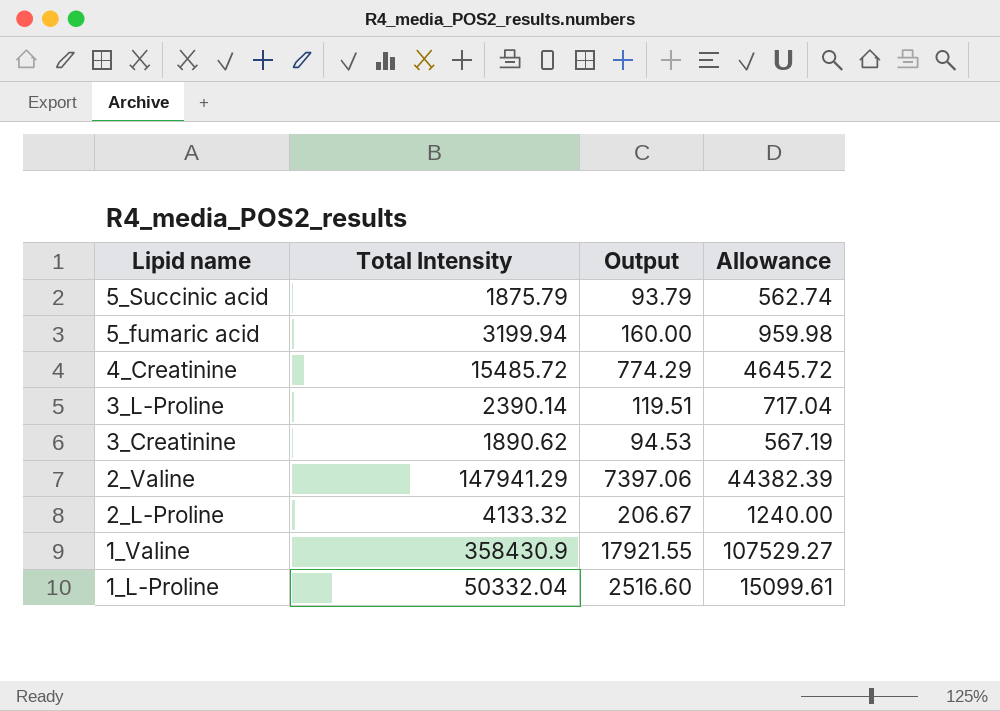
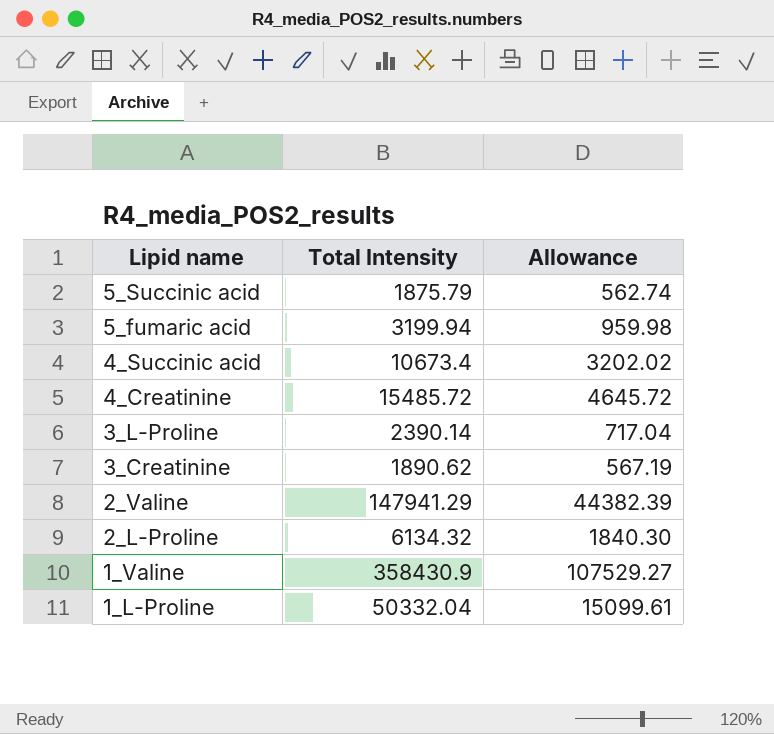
column Output | formula: [Total Intensity] * 0.05 -> none
row 4_Succinic acid: none -> 10673.4 | 3202.02
2_L-Proline | Total Intensity: 4133.32 -> 6134.32
2_L-Proline | Allowance: 1240.00 -> 1840.30

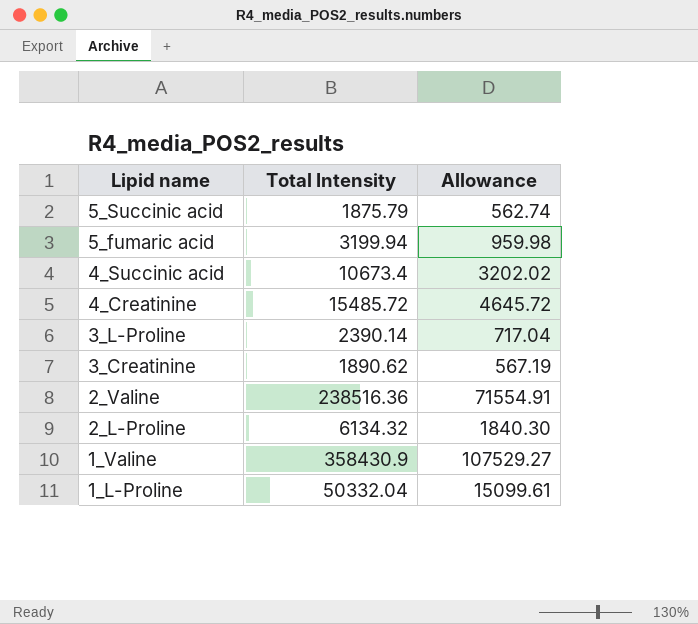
2_Valine | Total Intensity: 147941.29 -> 238516.36
2_Valine | Allowance: 44382.39 -> 71554.91

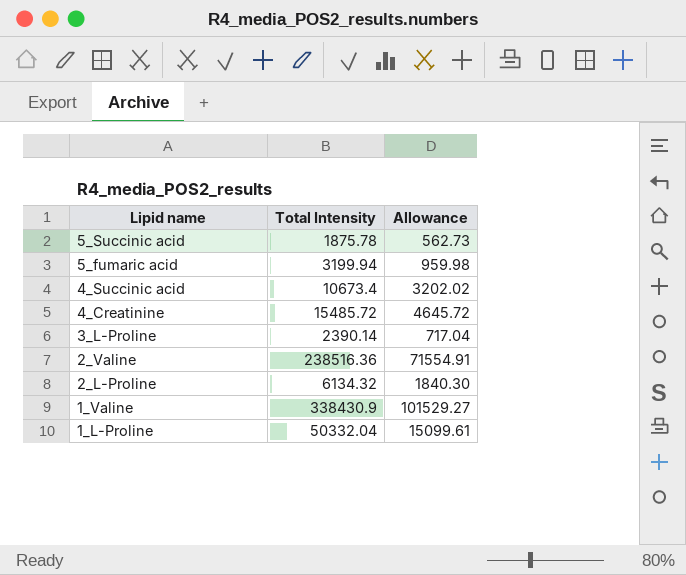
row 3_Creatinine: 1890.62 | 567.19 -> none
5_Succinic acid | Total Intensity: 1875.79 -> 1875.78
5_Succinic acid | Allowance: 562.74 -> 562.73
1_Valine | Total Intensity: 358430.9 -> 338430.9
1_Valine | Allowance: 107529.27 -> 101529.27

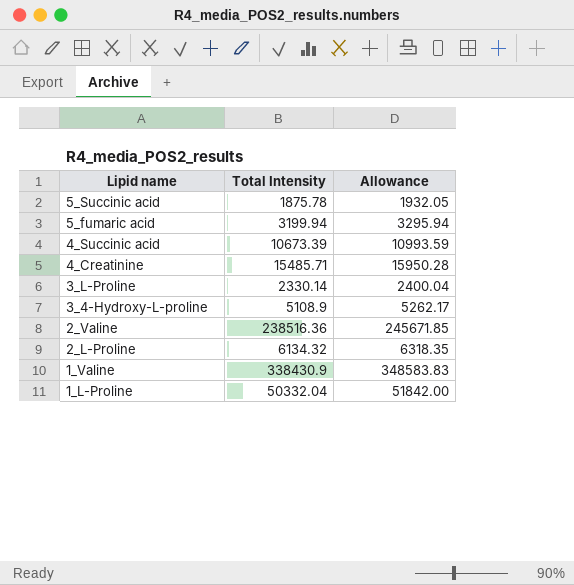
column Allowance | formula: [Total Intensity] * 0.3 -> [Total Intensity] * 1.03
4_Succinic acid | Total Intensity: 10673.4 -> 10673.39
4_Creatinine | Total Intensity: 15485.72 -> 15485.71
3_L-Proline | Total Intensity: 2390.14 -> 2330.14
row 3_4-Hydroxy-L-proline: none -> 5108.9 | 5262.17

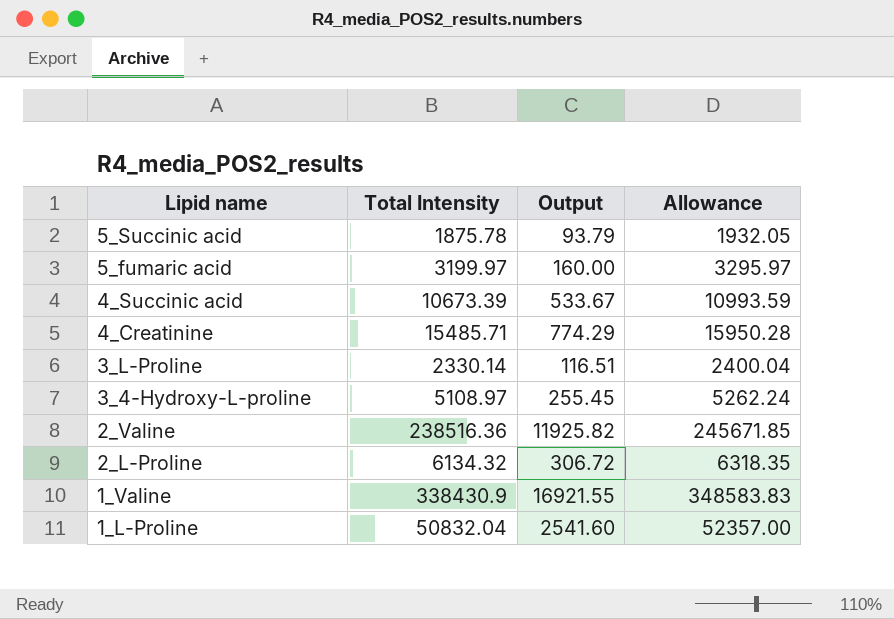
column Output | formula: none -> [Total Intensity] * 0.05
5_fumaric acid | Total Intensity: 3199.94 -> 3199.97
5_fumaric acid | Allowance: 3295.94 -> 3295.97
3_4-Hydroxy-L-proline | Total Intensity: 5108.9 -> 5108.97
3_4-Hydroxy-L-proline | Allowance: 5262.17 -> 5262.24
1_L-Proline | Total Intensity: 50332.04 -> 50832.04
1_L-Proline | Allowance: 51842.00 -> 52357.00

